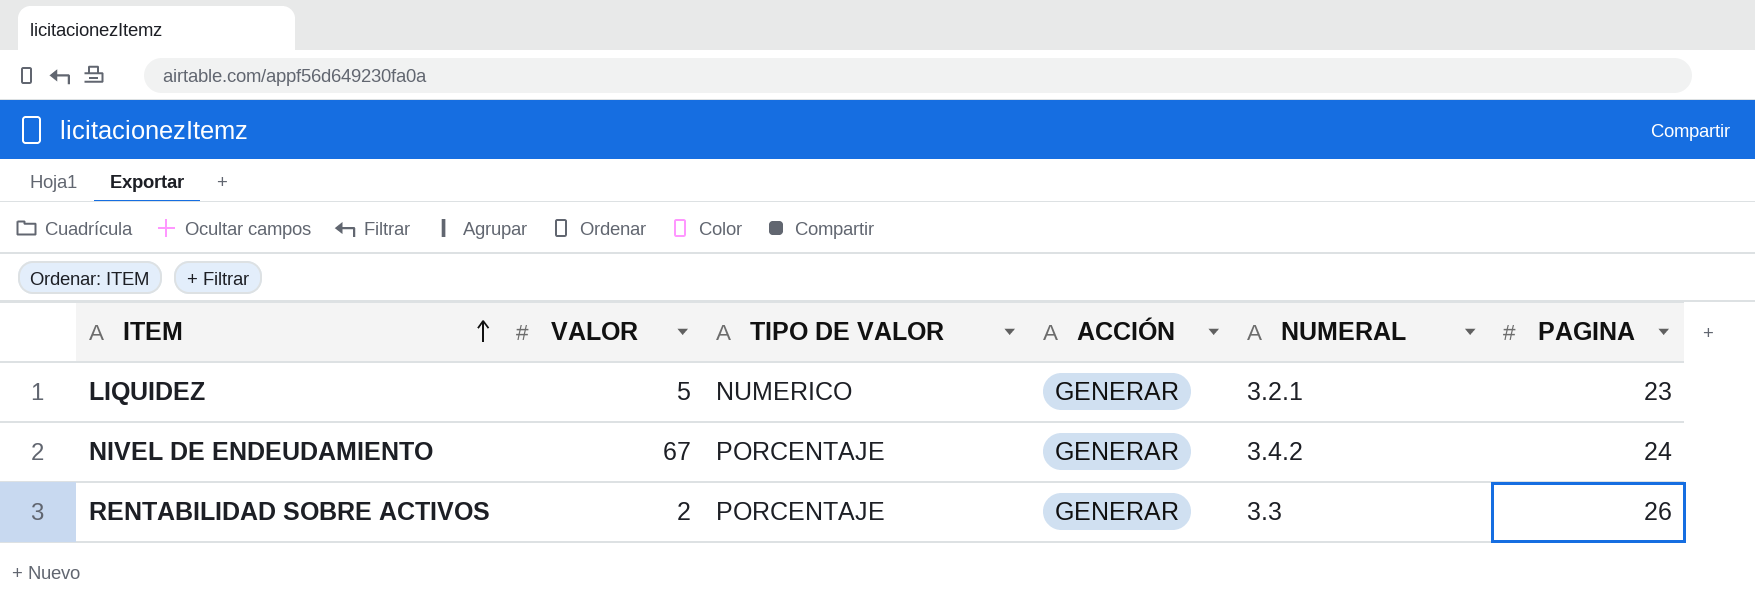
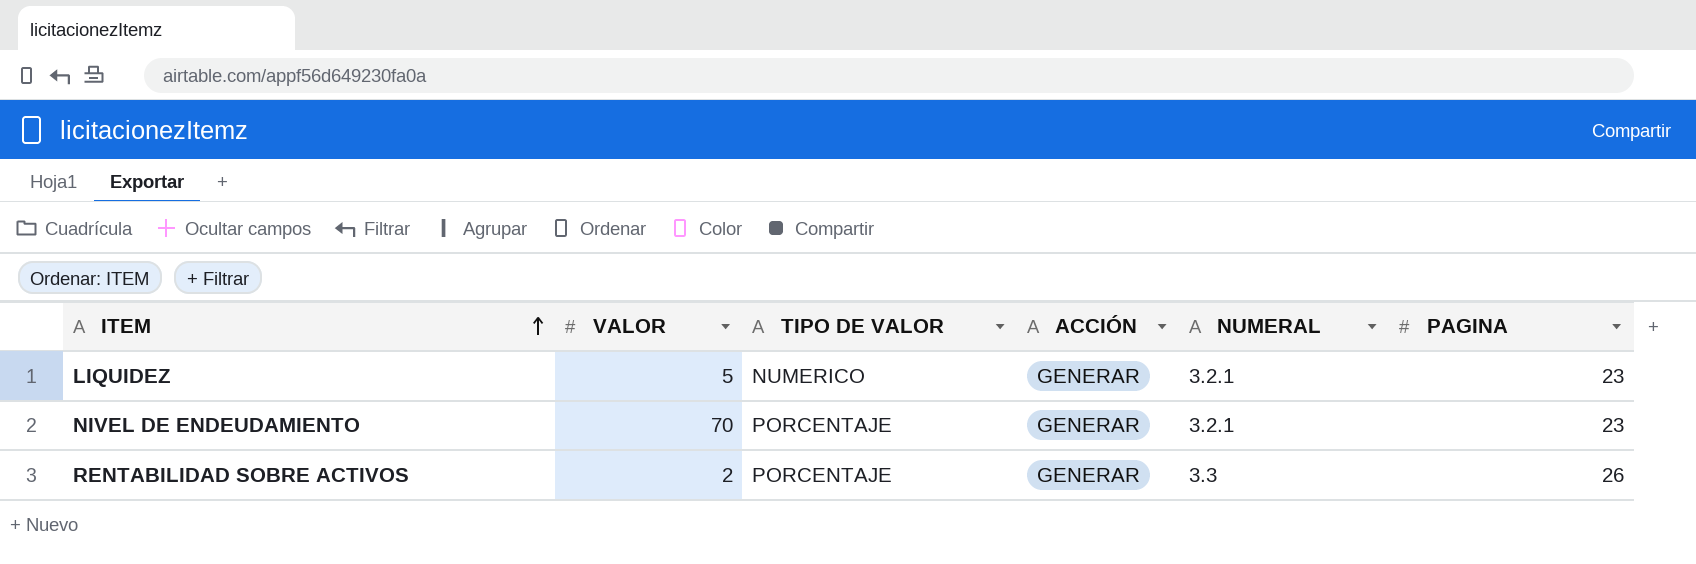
NIVEL DE ENDEUDAMIENTO | VALOR: 67 -> 70
NIVEL DE ENDEUDAMIENTO | NUMERAL: 3.4.2 -> 3.2.1
NIVEL DE ENDEUDAMIENTO | PAGINA: 24 -> 23

